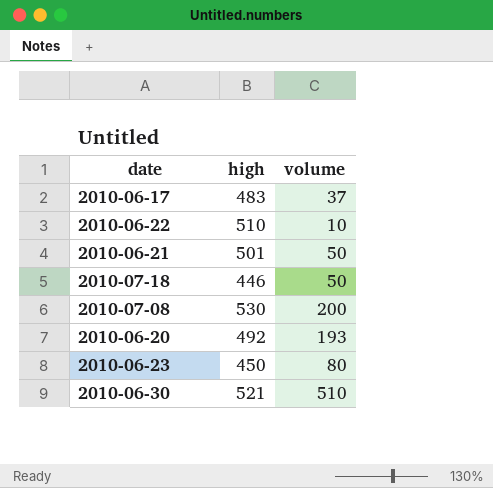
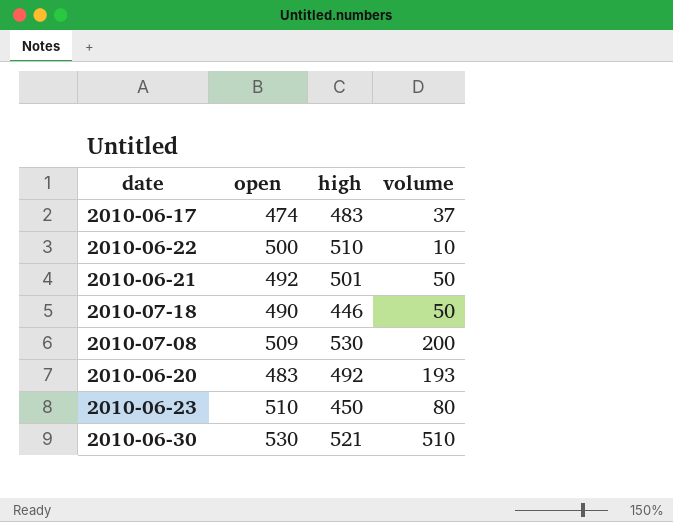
column open | position: none -> 2

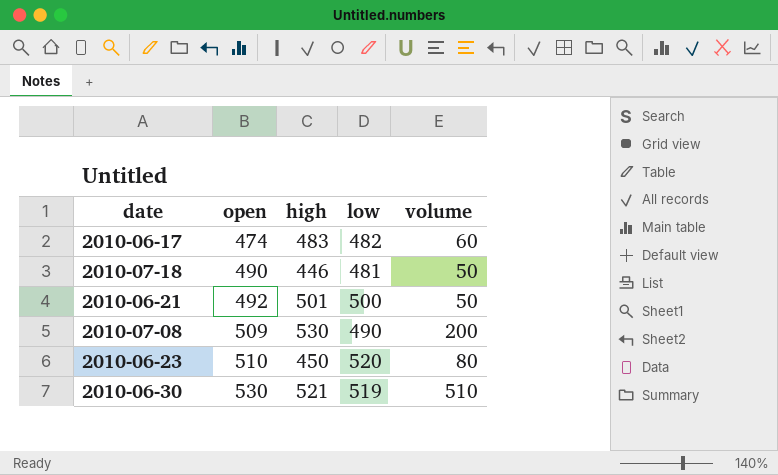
row order: none -> open ascending
column low | position: none -> 4
row 2010-06-22: 500 | 510 | 10 -> none
row 2010-06-20: 483 | 492 | 193 -> none
2010-06-17 | volume: 37 -> 60

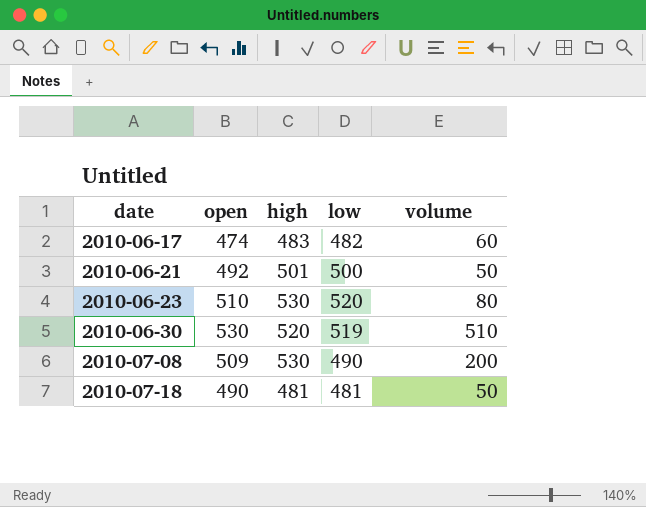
row order: open ascending -> date ascending
2010-06-23 | high: 450 -> 530
2010-06-30 | high: 521 -> 520
2010-07-18 | high: 446 -> 481

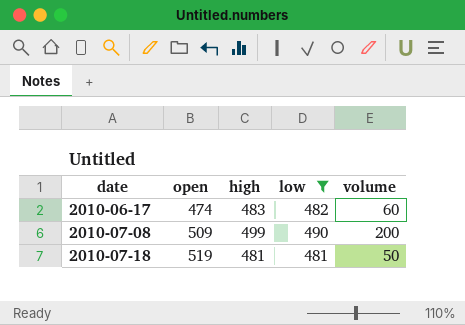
filter: none -> low <= 490
2010-07-08 | high: 530 -> 499
2010-07-18 | open: 490 -> 519

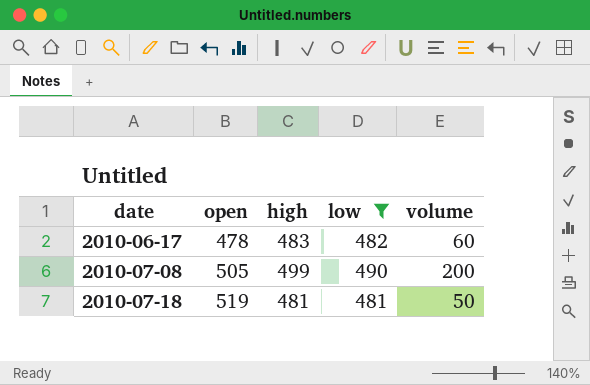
2010-06-17 | open: 474 -> 478
2010-07-08 | open: 509 -> 505

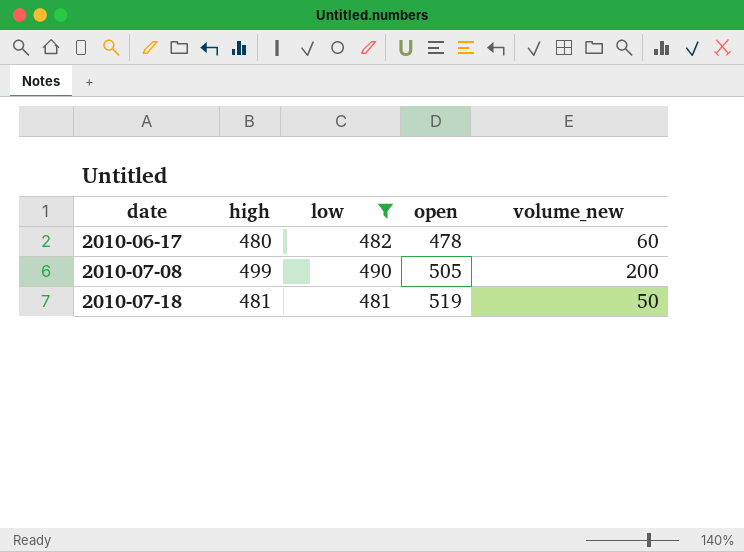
column open | position: 2 -> 4
column name: volume -> volume_new
2010-06-17 | high: 483 -> 480

